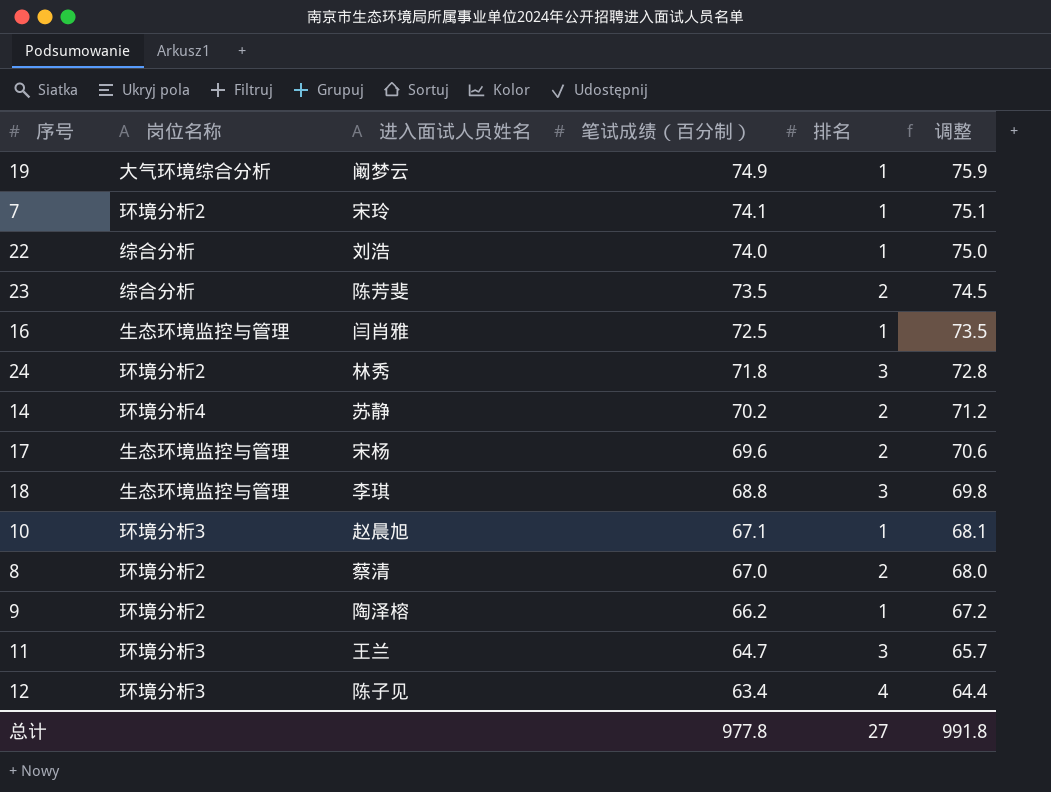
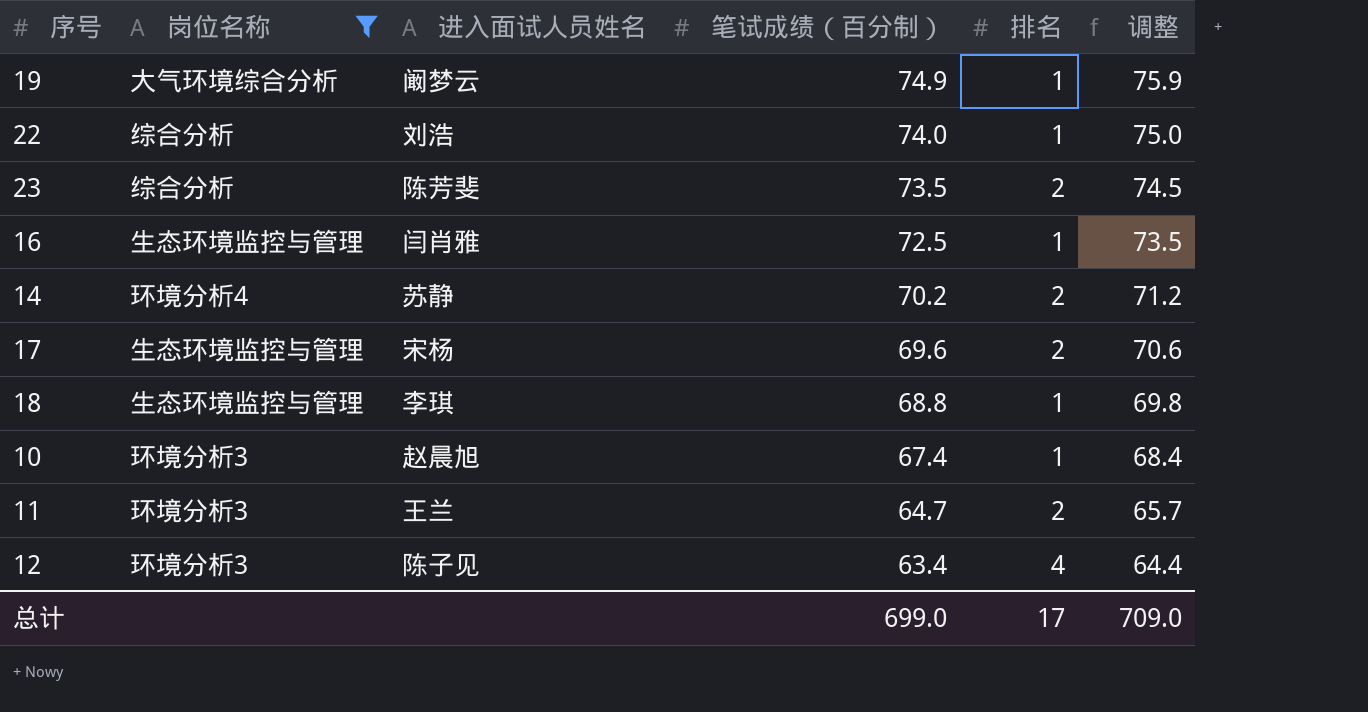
filter: none -> 岗位名称 != 环境分析2
18 | 排名: 3 -> 1
10 | 笔试成绩（百分制）: 67.1 -> 67.4
10 | 调整: 68.1 -> 68.4
11 | 排名: 3 -> 2
总计 | 笔试成绩（百分制）: 977.8 -> 699.0
总计 | 排名: 27 -> 17
总计 | 调整: 991.8 -> 709.0

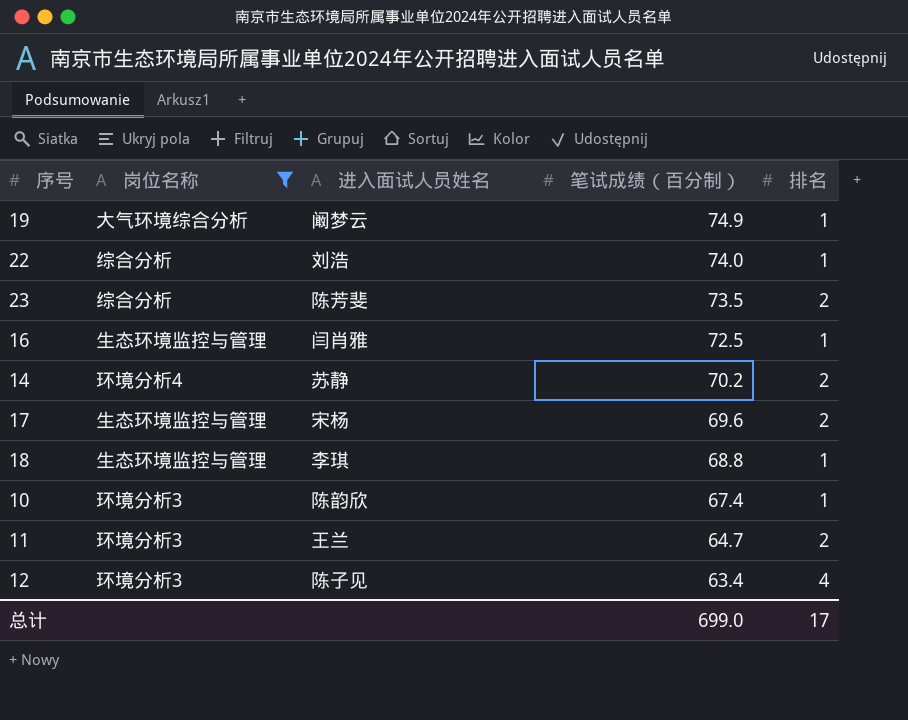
column 调整 | formula: [笔试成绩（百分制）] + 1 -> none
10 | 进入面试人员姓名: 赵晨旭 -> 陈韵欣

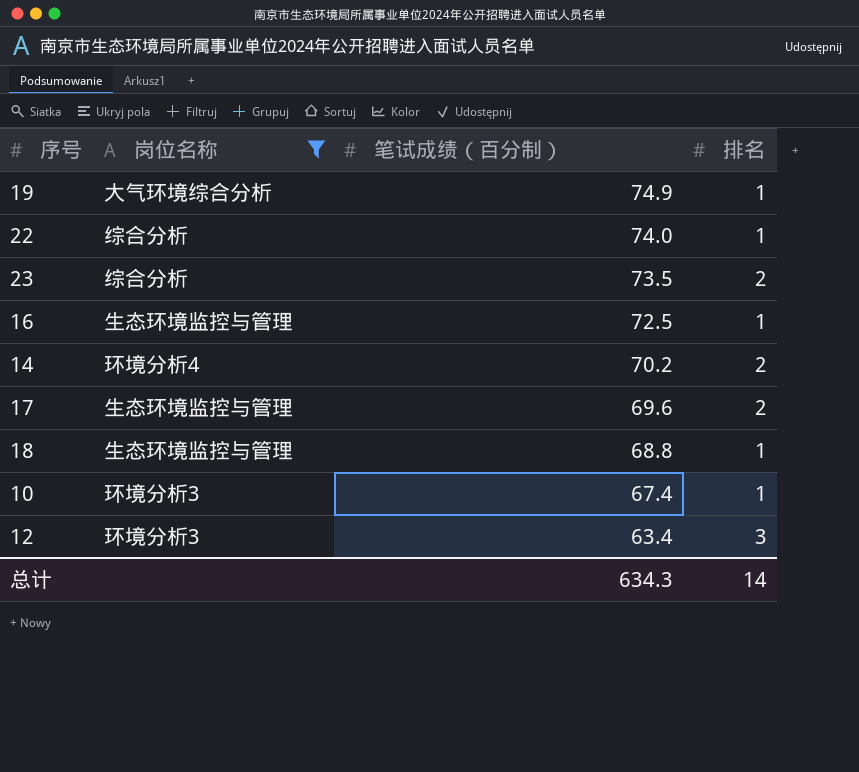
column 进入面试人员姓名 | position: 3 -> none
row 11: 环境分析3 | 王兰 | 64.7 | 2 -> none
12 | 排名: 4 -> 3
总计 | 笔试成绩（百分制）: 699.0 -> 634.3
总计 | 排名: 17 -> 14

